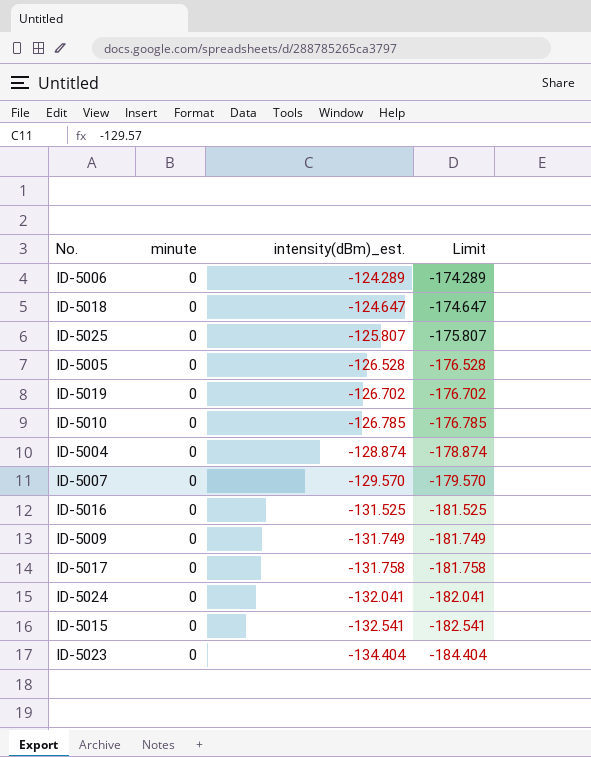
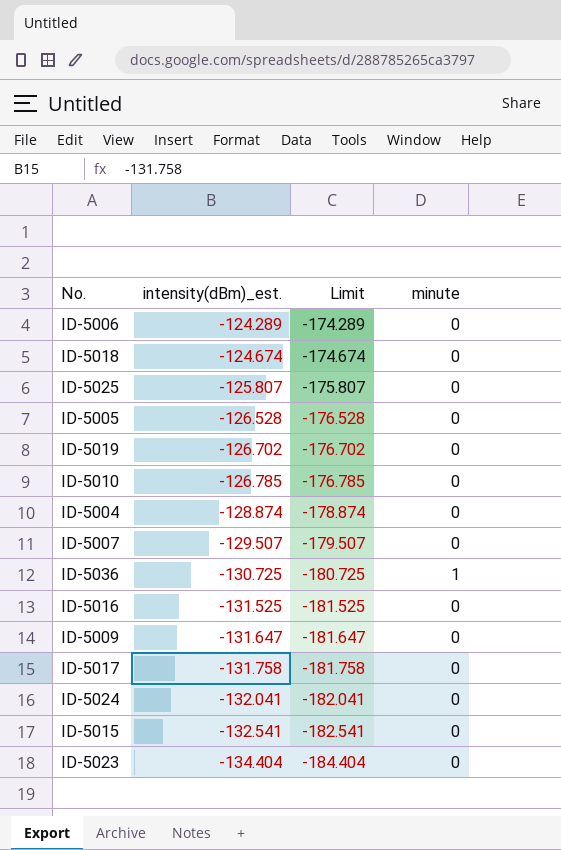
column minute | position: 2 -> 4
ID-5018 | intensity(dBm)_est.: -124.647 -> -124.674
ID-5018 | Limit: -174.647 -> -174.674
ID-5007 | intensity(dBm)_est.: -129.570 -> -129.507
ID-5007 | Limit: -179.570 -> -179.507
row ID-5036: none -> -130.725 | -180.725 | 1
ID-5009 | intensity(dBm)_est.: -131.749 -> -131.647
ID-5009 | Limit: -181.749 -> -181.647

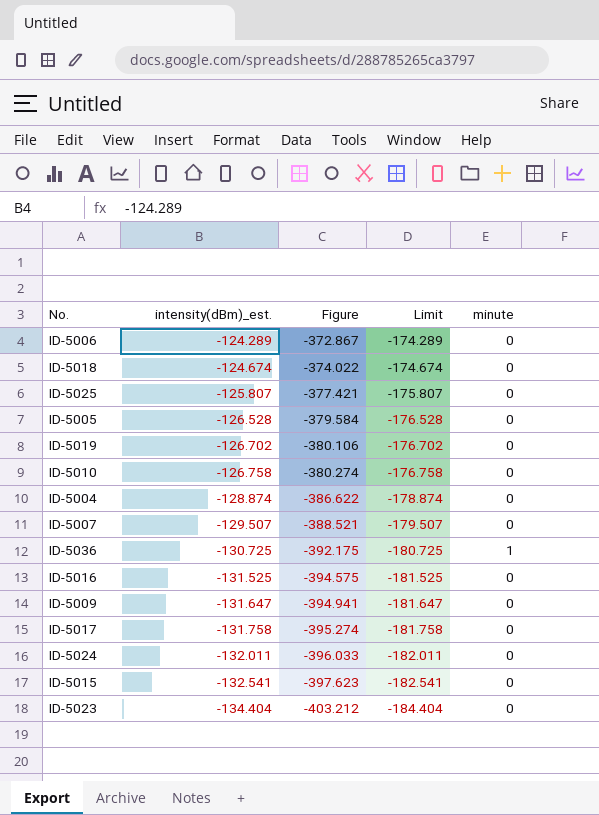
column Figure | formula: none -> [intensity(dBm)_est.] * 3
ID-5010 | intensity(dBm)_est.: -126.785 -> -126.758
ID-5010 | Limit: -176.785 -> -176.758
ID-5024 | intensity(dBm)_est.: -132.041 -> -132.011
ID-5024 | Limit: -182.041 -> -182.011

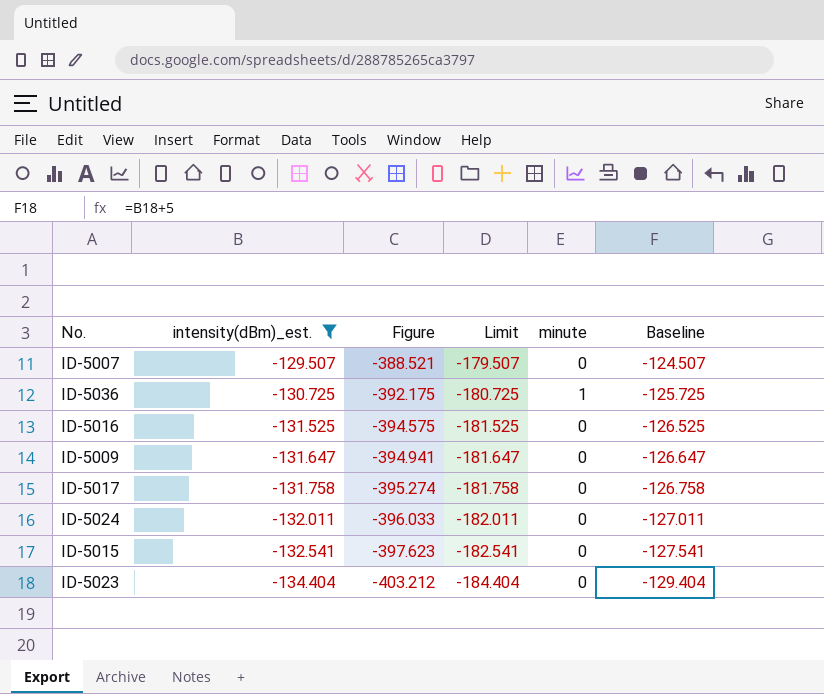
filter: none -> intensity(dBm)_est. <= -129.507
column Baseline | formula: none -> [intensity(dBm)_est.] + 5

